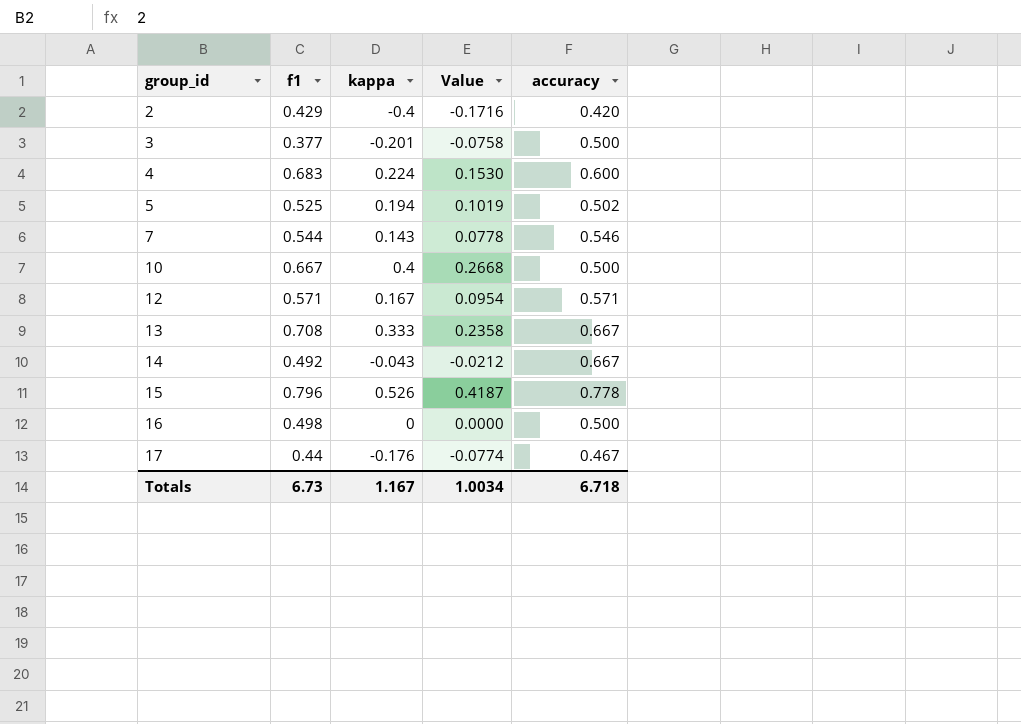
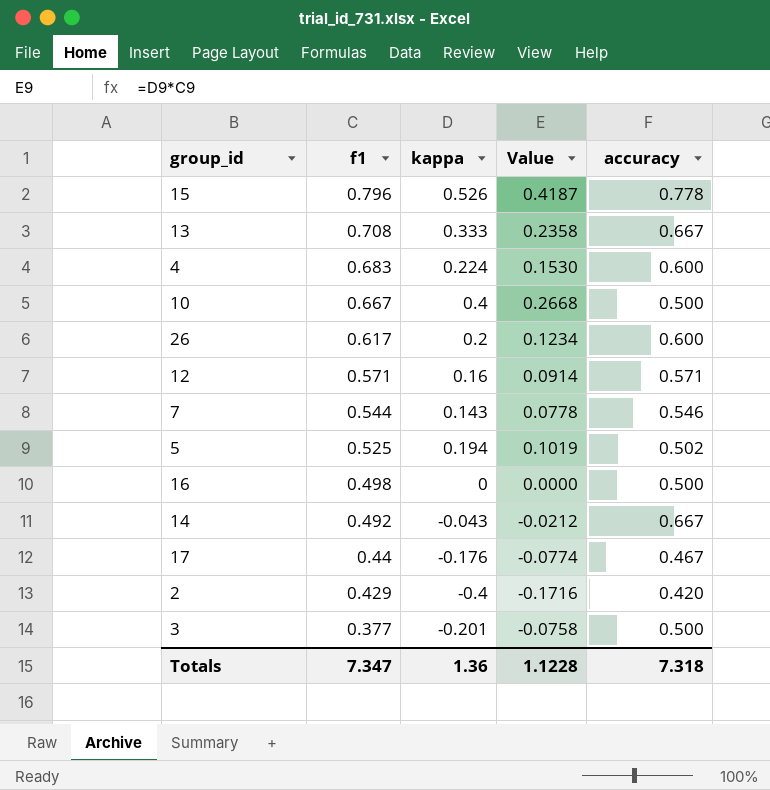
row order: group_id ascending -> f1 descending
row 26: none -> 0.617 | 0.2 | 0.1234 | 0.600
12 | kappa: 0.167 -> 0.16
12 | Value: 0.0954 -> 0.0914
Totals | f1: 6.73 -> 7.347
Totals | kappa: 1.167 -> 1.36
Totals | Value: 1.0034 -> 1.1228
Totals | accuracy: 6.718 -> 7.318

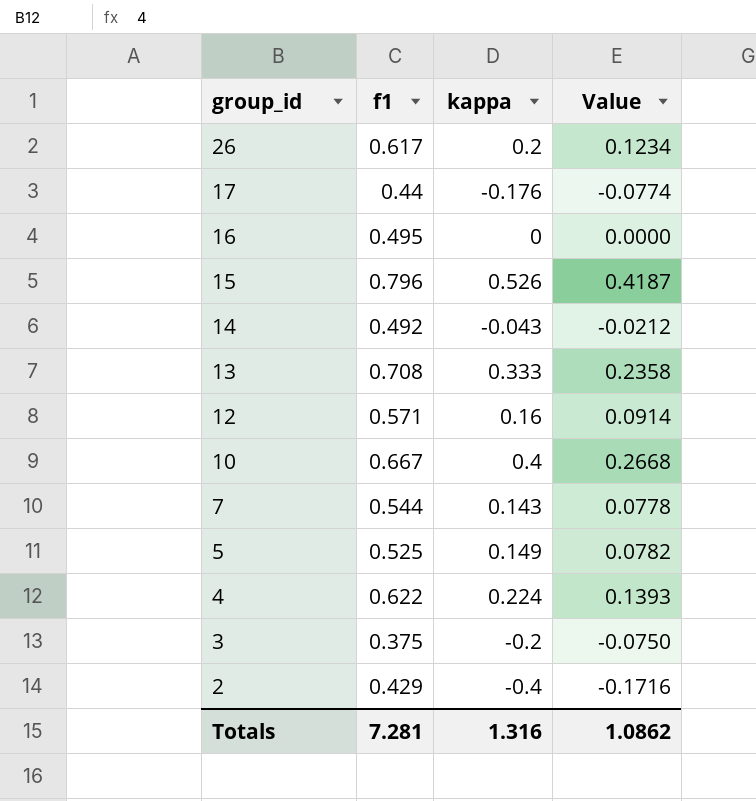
row order: f1 descending -> group_id descending
column accuracy | position: 5 -> none
16 | f1: 0.498 -> 0.495
5 | kappa: 0.194 -> 0.149
5 | Value: 0.1019 -> 0.0782
4 | f1: 0.683 -> 0.622
4 | Value: 0.1530 -> 0.1393
3 | f1: 0.377 -> 0.375
3 | kappa: -0.201 -> -0.2
3 | Value: -0.0758 -> -0.0750
Totals | f1: 7.347 -> 7.281
Totals | kappa: 1.36 -> 1.316
Totals | Value: 1.1228 -> 1.0862

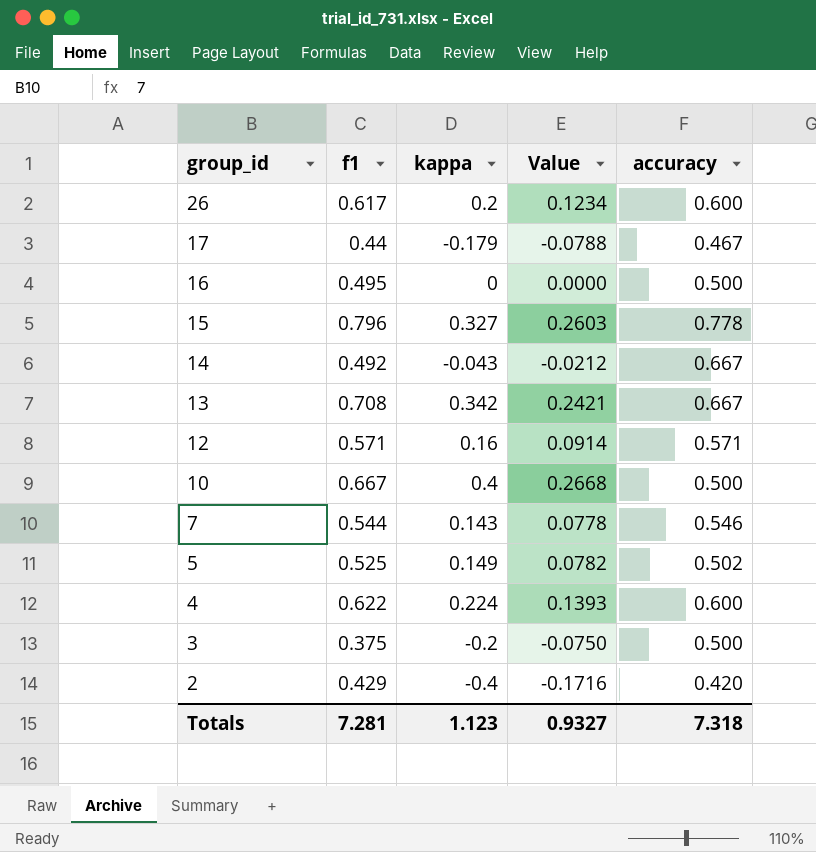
column accuracy | position: none -> 5
17 | kappa: -0.176 -> -0.179
17 | Value: -0.0774 -> -0.0788
15 | kappa: 0.526 -> 0.327
15 | Value: 0.4187 -> 0.2603
13 | kappa: 0.333 -> 0.342
13 | Value: 0.2358 -> 0.2421
Totals | kappa: 1.316 -> 1.123
Totals | Value: 1.0862 -> 0.9327

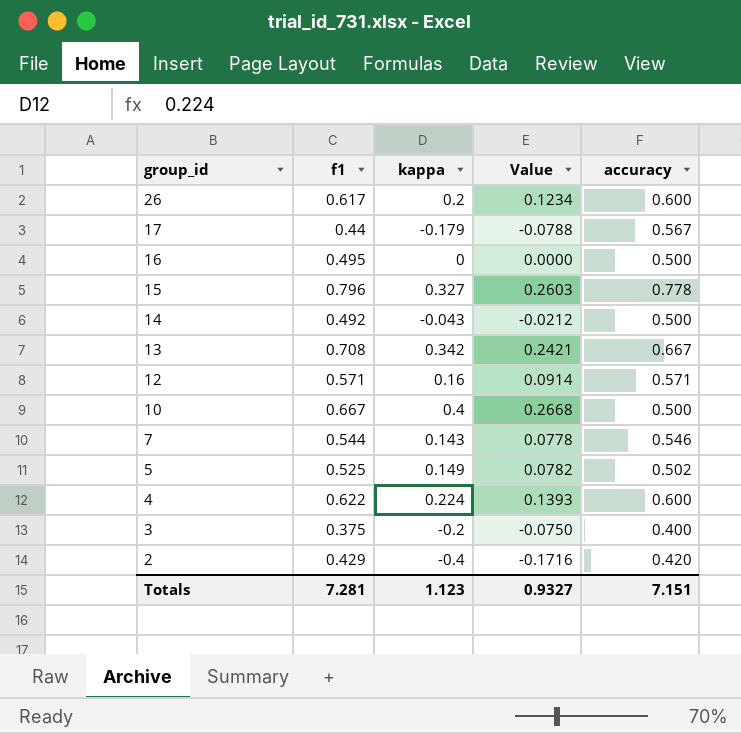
17 | accuracy: 0.467 -> 0.567
14 | accuracy: 0.667 -> 0.500
3 | accuracy: 0.500 -> 0.400
Totals | accuracy: 7.318 -> 7.151

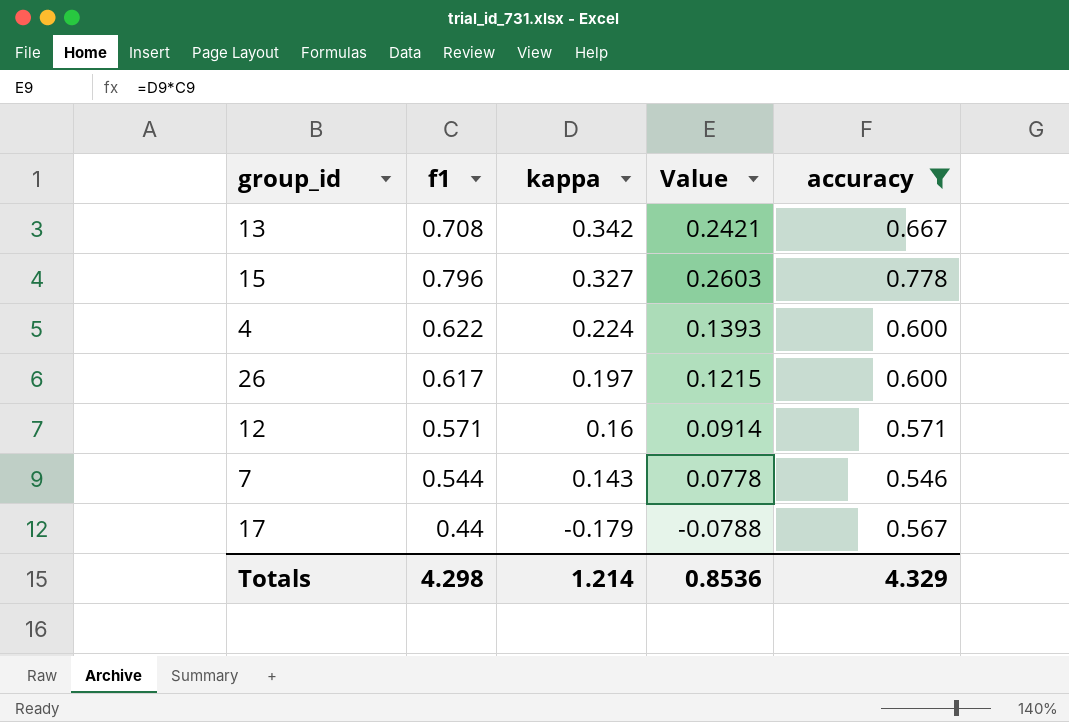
filter: none -> accuracy >= 0.546
row order: group_id descending -> kappa descending
26 | kappa: 0.2 -> 0.197
26 | Value: 0.1234 -> 0.1215
Totals | f1: 7.281 -> 4.298
Totals | kappa: 1.123 -> 1.214
Totals | Value: 0.9327 -> 0.8536
Totals | accuracy: 7.151 -> 4.329

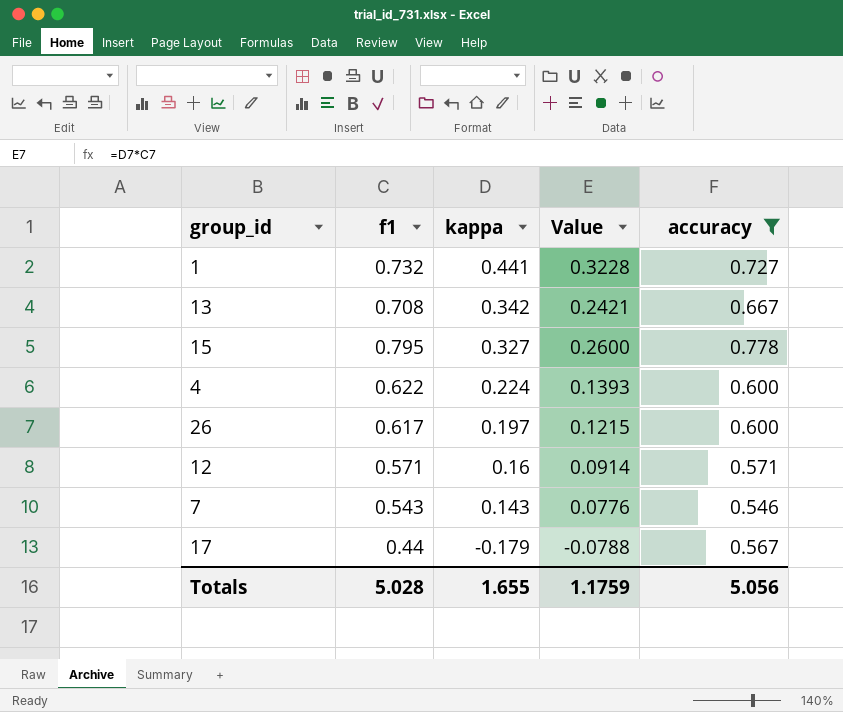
row 1: none -> 0.732 | 0.441 | 0.3228 | 0.727
15 | f1: 0.796 -> 0.795
15 | Value: 0.2603 -> 0.2600
7 | f1: 0.544 -> 0.543
7 | Value: 0.0778 -> 0.0776
Totals | f1: 4.298 -> 5.028
Totals | kappa: 1.214 -> 1.655
Totals | Value: 0.8536 -> 1.1759
Totals | accuracy: 4.329 -> 5.056

